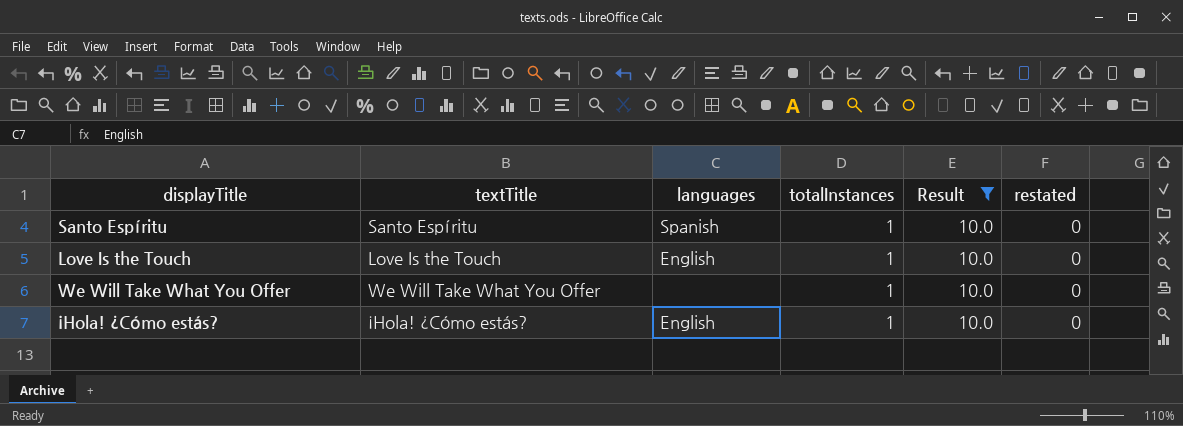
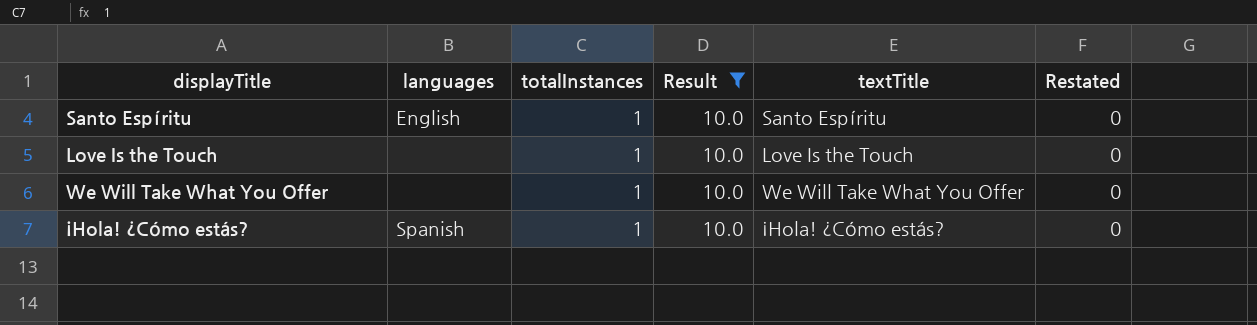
column textTitle | position: 2 -> 5
column name: restated -> Restated
Santo Espíritu | languages: Spanish -> English
Love Is the Touch | languages: English -> none
¡Hola! ¿Cómo estás? | languages: English -> Spanish

